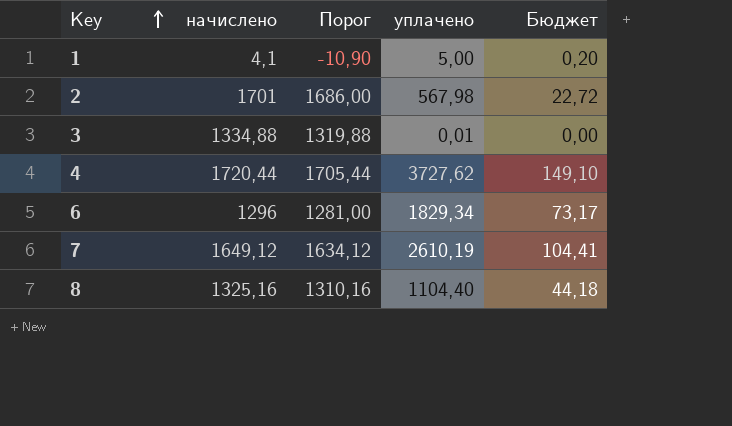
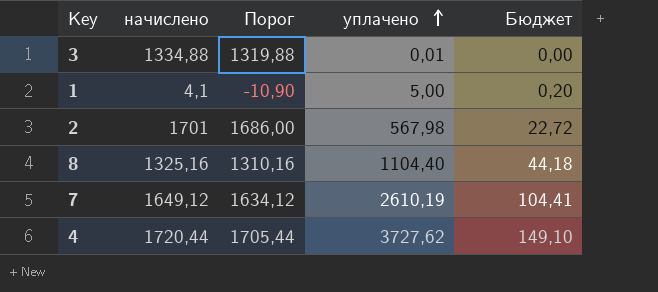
row order: Key ascending -> уплачено ascending
row 6: 1296 | 1281,00 | 1829,34 | 73,17 -> none

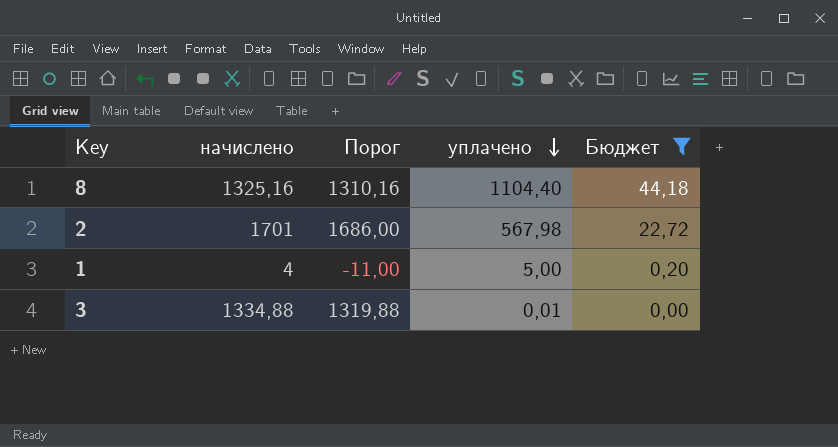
filter: none -> Бюджет <= 44,18
row order: уплачено ascending -> уплачено descending
1 | начислено: 4,1 -> 4
1 | Порог: -10,90 -> -11,00

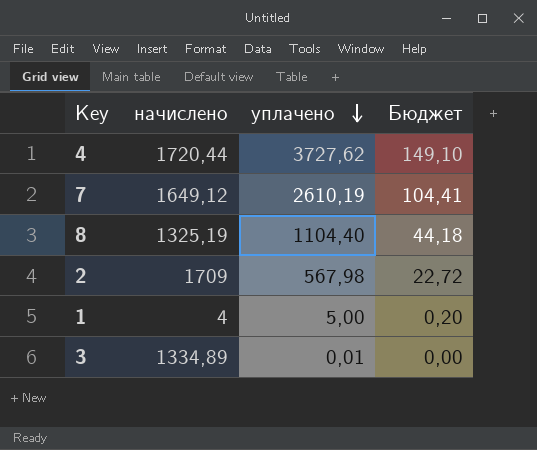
filter: Бюджет <= 44,18 -> none
column Порог | formula: [начислено] - 15 -> none
8 | начислено: 1325,16 -> 1325,19
2 | начислено: 1701 -> 1709
3 | начислено: 1334,88 -> 1334,89

